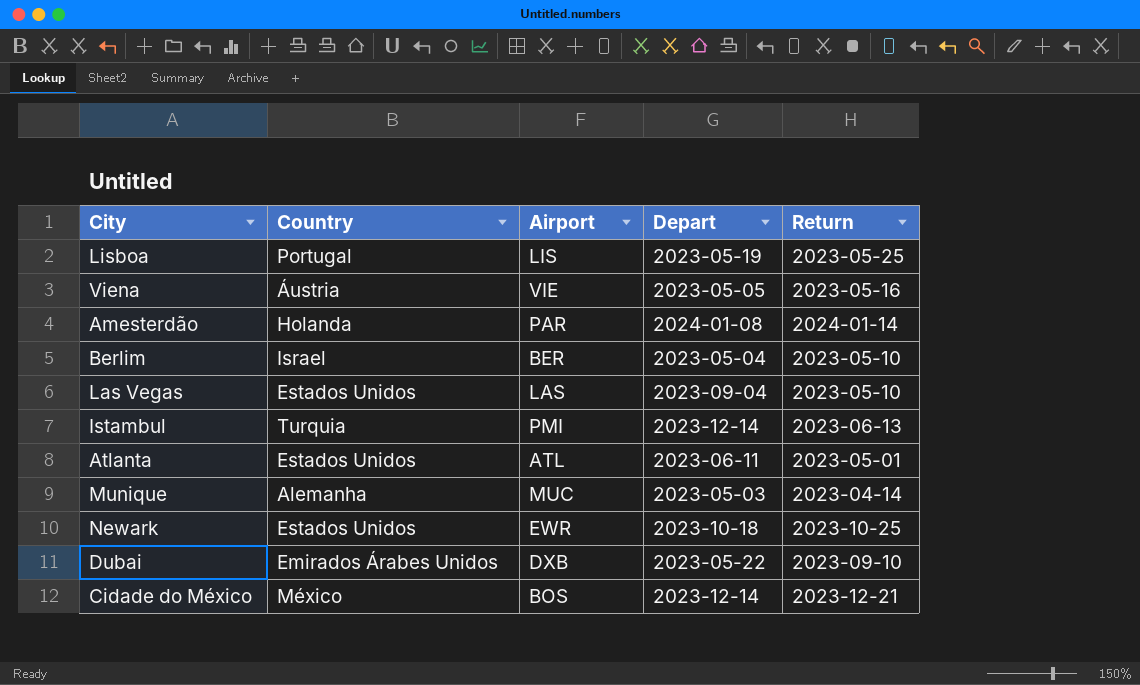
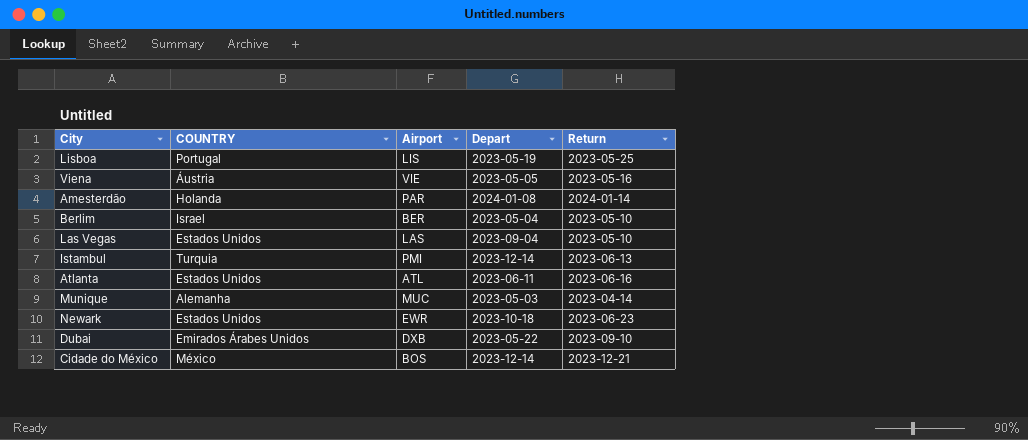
column name: Country -> COUNTRY
Atlanta | Return: 2023-05-01 -> 2023-06-16
Newark | Return: 2023-10-25 -> 2023-06-23

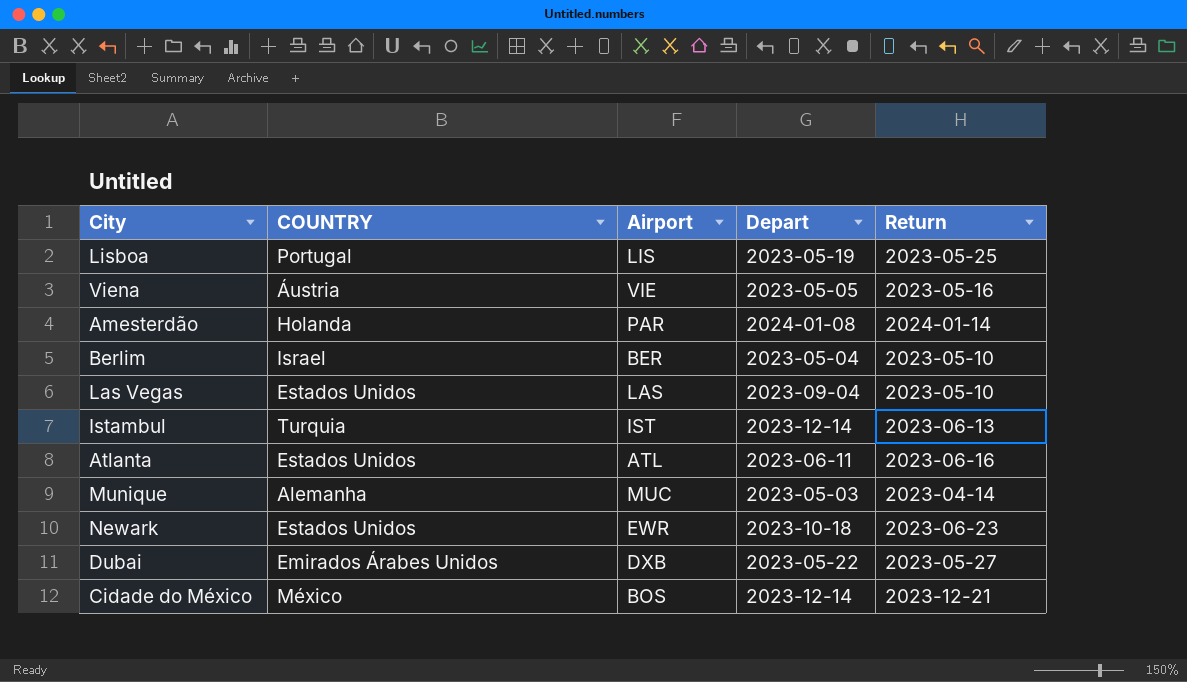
Istambul | Airport: PMI -> IST
Dubai | Return: 2023-09-10 -> 2023-05-27

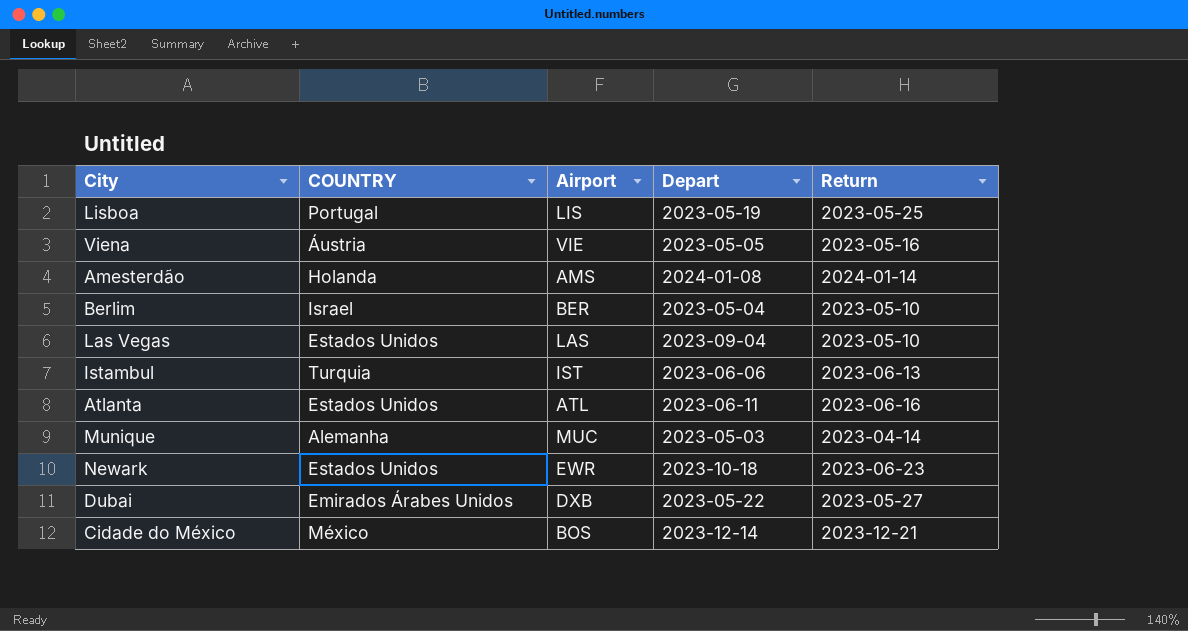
Amesterdão | Airport: PAR -> AMS
Istambul | Depart: 2023-12-14 -> 2023-06-06

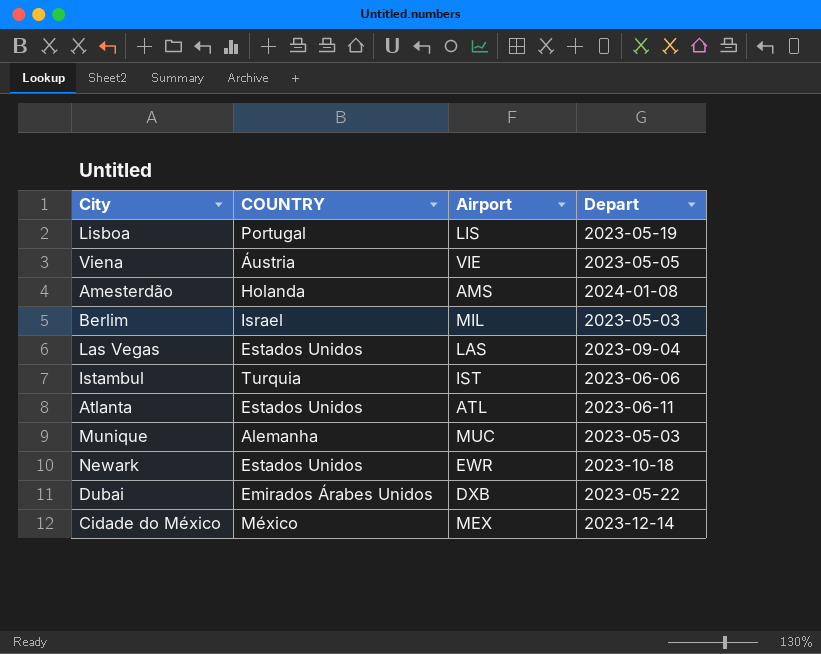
column Return | position: 5 -> none
Berlim | Airport: BER -> MIL
Berlim | Depart: 2023-05-04 -> 2023-05-03
Cidade do México | Airport: BOS -> MEX

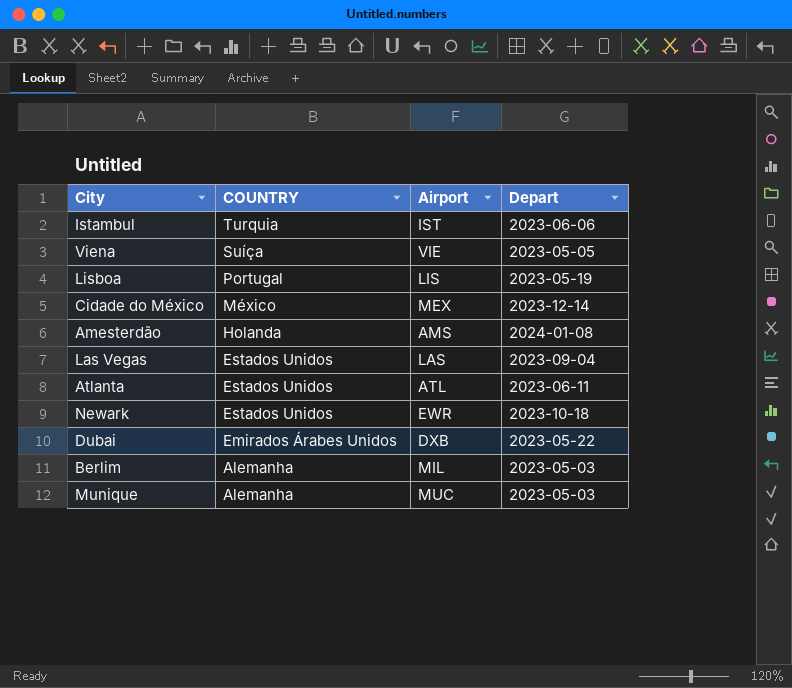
row order: none -> COUNTRY descending
Viena | COUNTRY: Áustria -> Suíça
Berlim | COUNTRY: Israel -> Alemanha

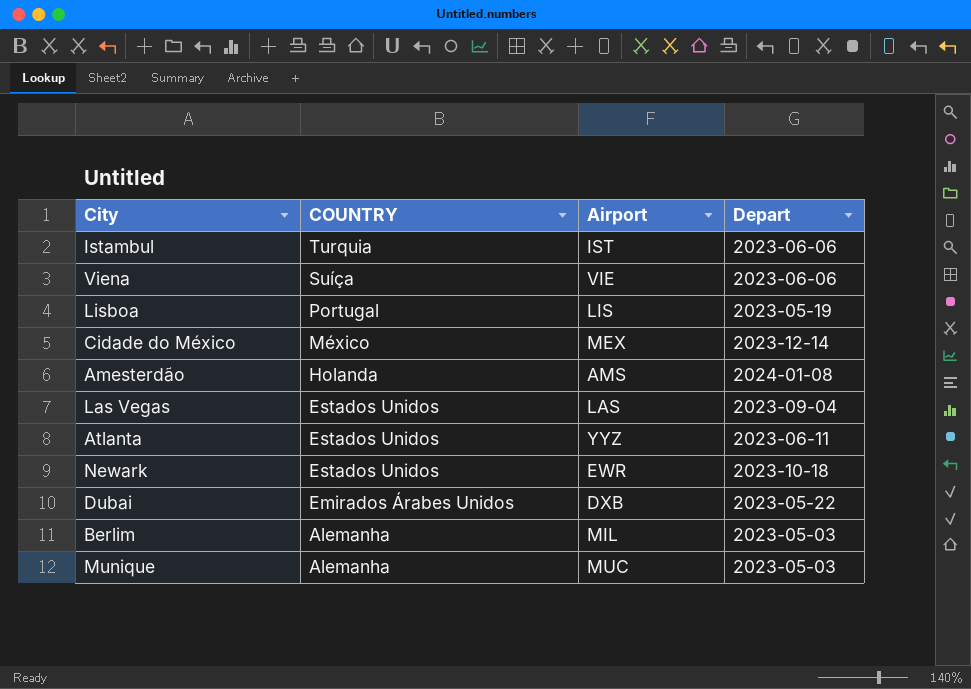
Viena | Depart: 2023-05-05 -> 2023-06-06
Atlanta | Airport: ATL -> YYZ

